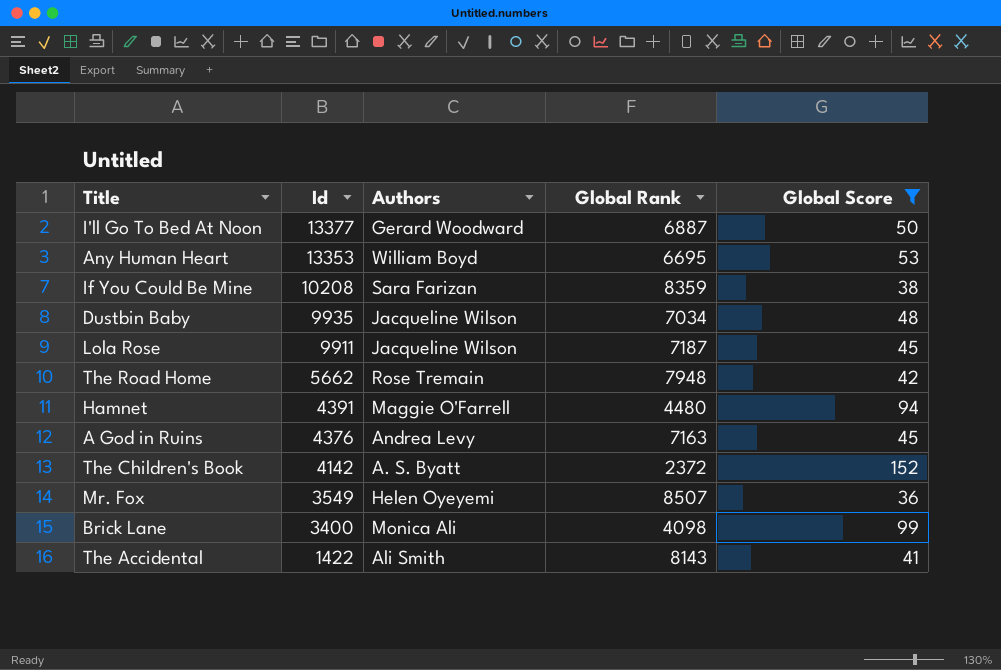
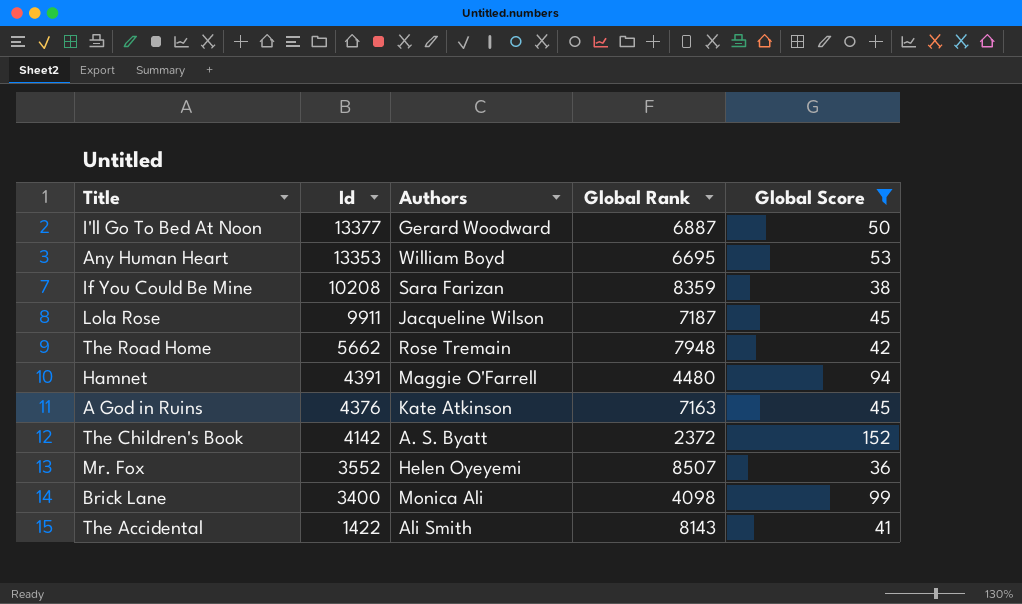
row Dustbin Baby: 9935 | Jacqueline Wilson | 7034 | 48 -> none
A God in Ruins | Authors: Andrea Levy -> Kate Atkinson
Mr. Fox | Id: 3549 -> 3552

